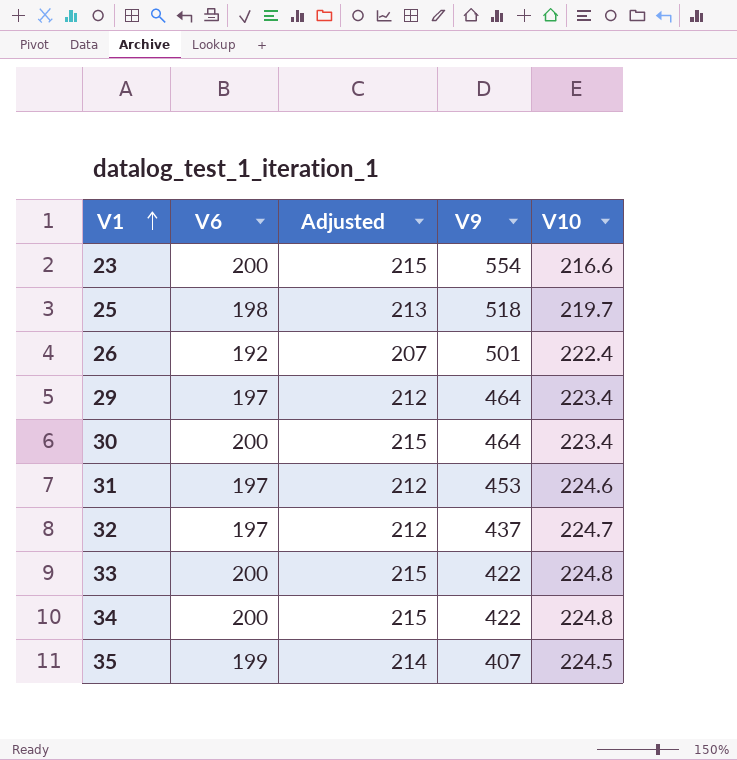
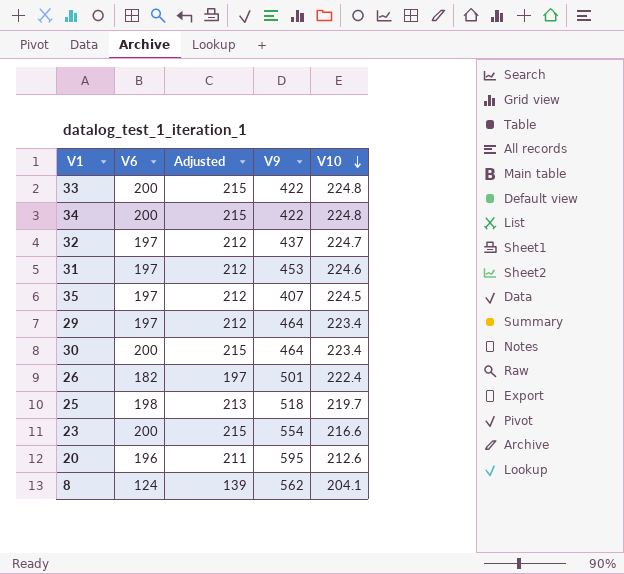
row order: V1 ascending -> V10 descending
35 | V6: 199 -> 197
35 | Adjusted: 214 -> 212
26 | V6: 192 -> 182
26 | Adjusted: 207 -> 197
row 20: none -> 196 | 211 | 595 | 212.6
row 8: none -> 124 | 139 | 562 | 204.1

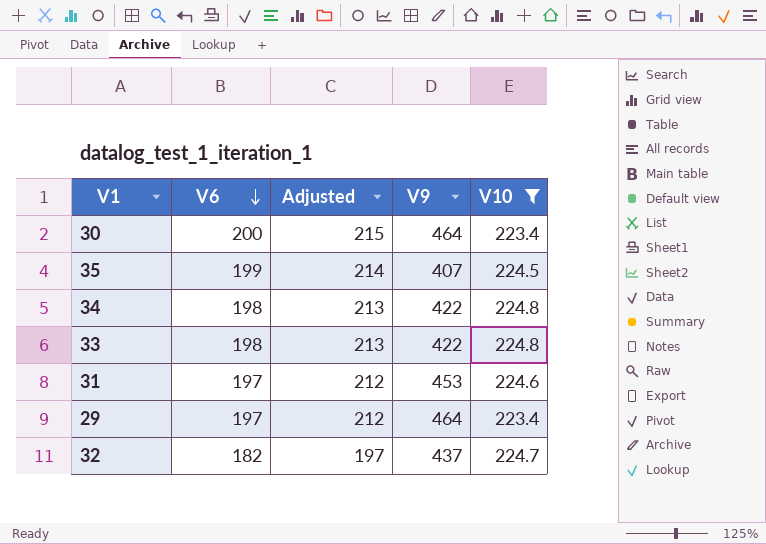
filter: none -> V10 >= 223.4
row order: V10 descending -> V6 descending
35 | V6: 197 -> 199
35 | Adjusted: 212 -> 214
34 | V6: 200 -> 198
34 | Adjusted: 215 -> 213
33 | V6: 200 -> 198
33 | Adjusted: 215 -> 213
32 | V6: 197 -> 182
32 | Adjusted: 212 -> 197

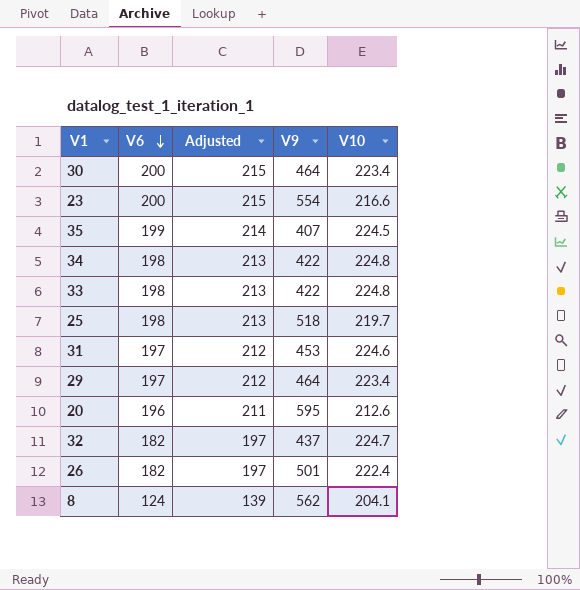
filter: V10 >= 223.4 -> none

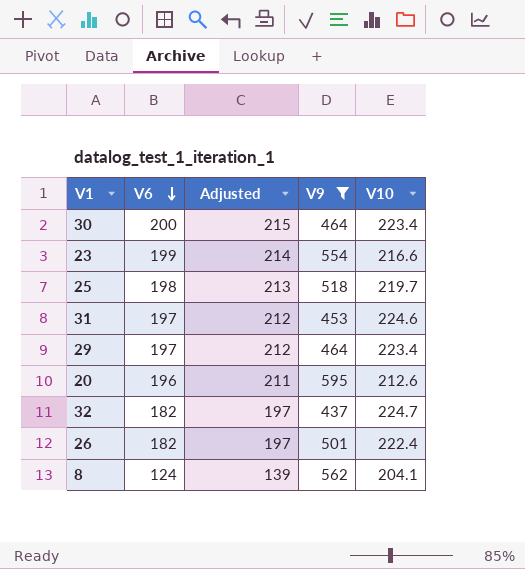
filter: none -> V9 >= 437
23 | V6: 200 -> 199
23 | Adjusted: 215 -> 214

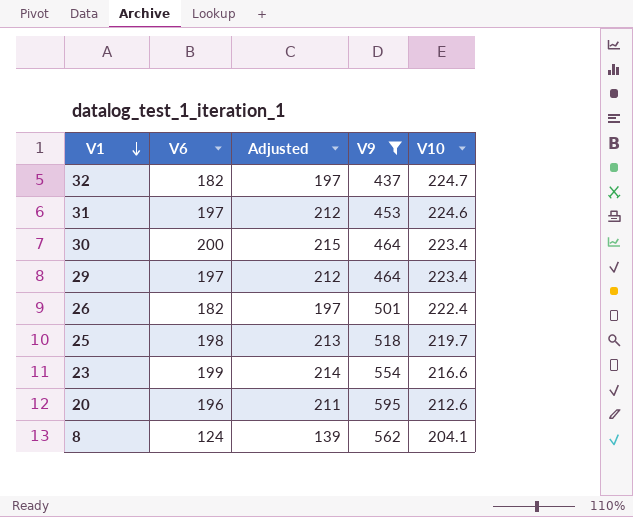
row order: V6 descending -> V1 descending

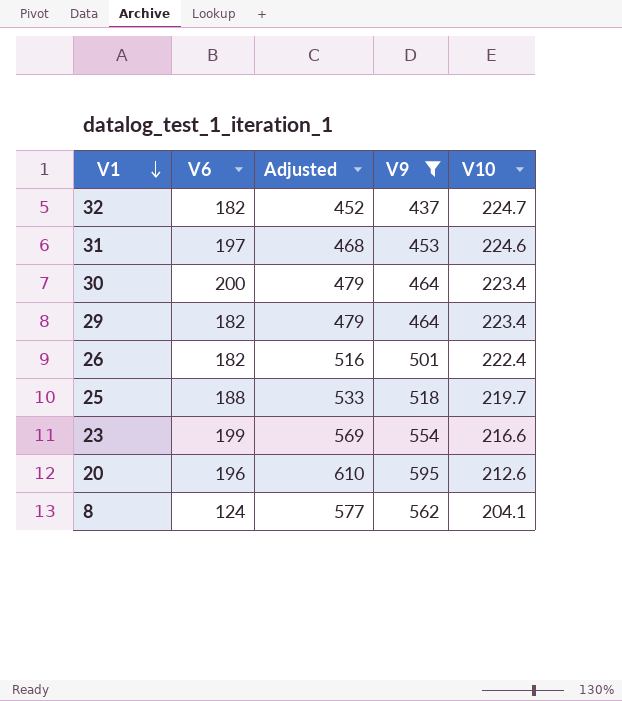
column Adjusted | formula: [V6] + 15 -> [V9] + 15
29 | V6: 197 -> 182
25 | V6: 198 -> 188

